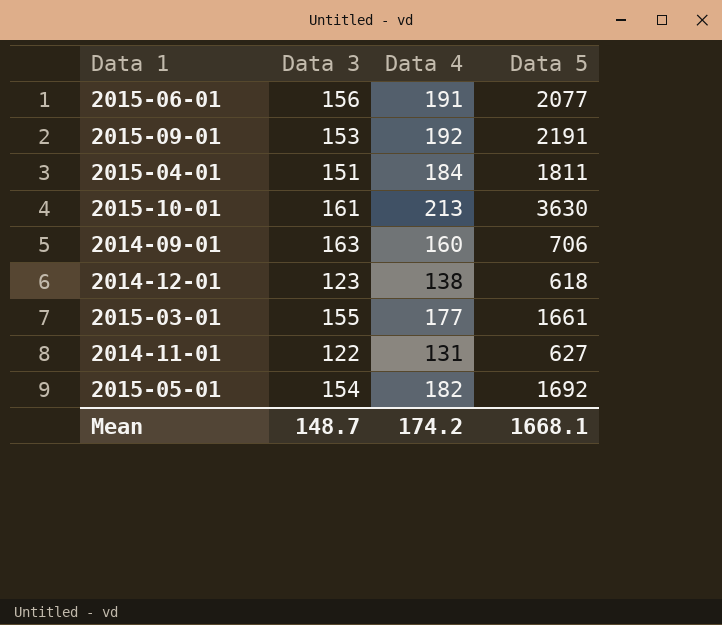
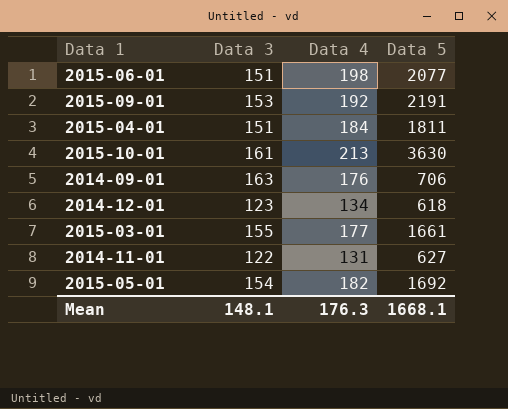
2015-06-01 | Data 3: 156 -> 151
2015-06-01 | Data 4: 191 -> 198
2014-09-01 | Data 4: 160 -> 176
2014-12-01 | Data 4: 138 -> 134
Mean | Data 3: 148.7 -> 148.1
Mean | Data 4: 174.2 -> 176.3

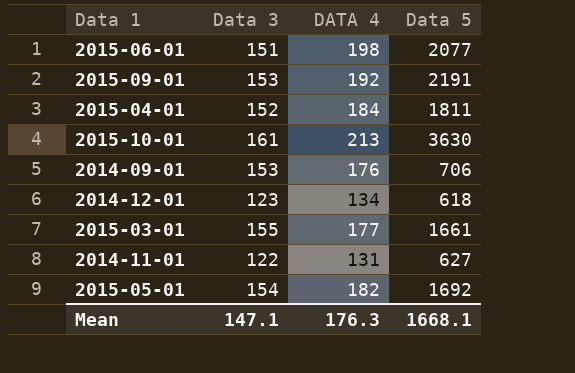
column name: Data 4 -> DATA 4
2015-04-01 | Data 3: 151 -> 152
2014-09-01 | Data 3: 163 -> 153
Mean | Data 3: 148.1 -> 147.1

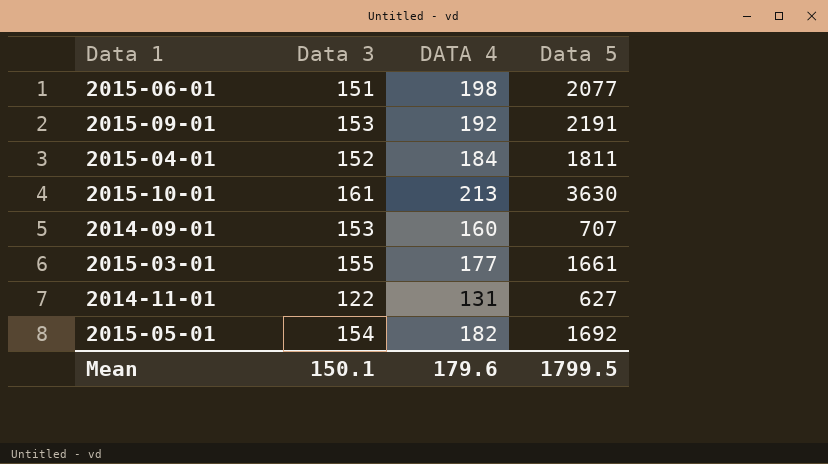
row 2014-12-01: 123 | 134 | 618 -> none
2014-09-01 | DATA 4: 176 -> 160
2014-09-01 | Data 5: 706 -> 707
Mean | Data 3: 147.1 -> 150.1
Mean | DATA 4: 176.3 -> 179.6
Mean | Data 5: 1668.1 -> 1799.5

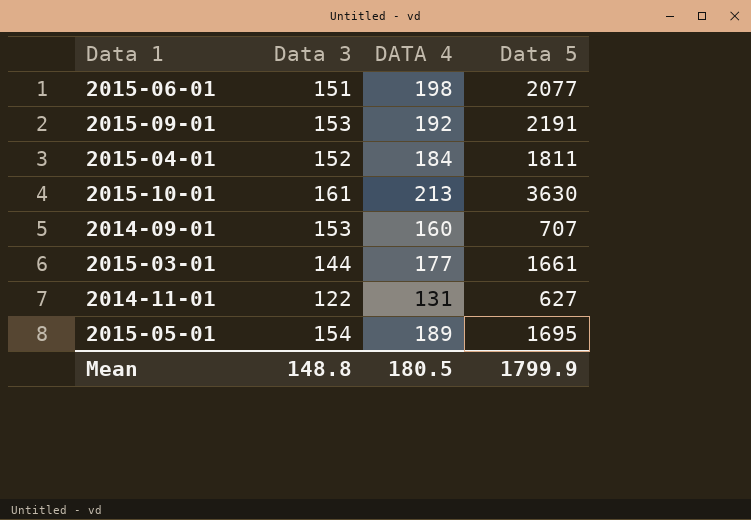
2015-03-01 | Data 3: 155 -> 144
2015-05-01 | DATA 4: 182 -> 189
2015-05-01 | Data 5: 1692 -> 1695
Mean | Data 3: 150.1 -> 148.8
Mean | DATA 4: 179.6 -> 180.5
Mean | Data 5: 1799.5 -> 1799.9

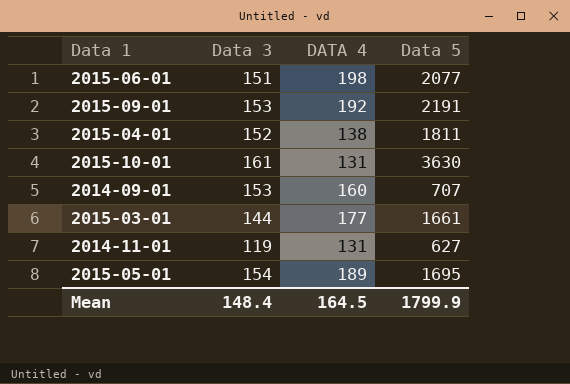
2015-04-01 | DATA 4: 184 -> 138
2015-10-01 | DATA 4: 213 -> 131
2014-11-01 | Data 3: 122 -> 119
Mean | Data 3: 148.8 -> 148.4
Mean | DATA 4: 180.5 -> 164.5

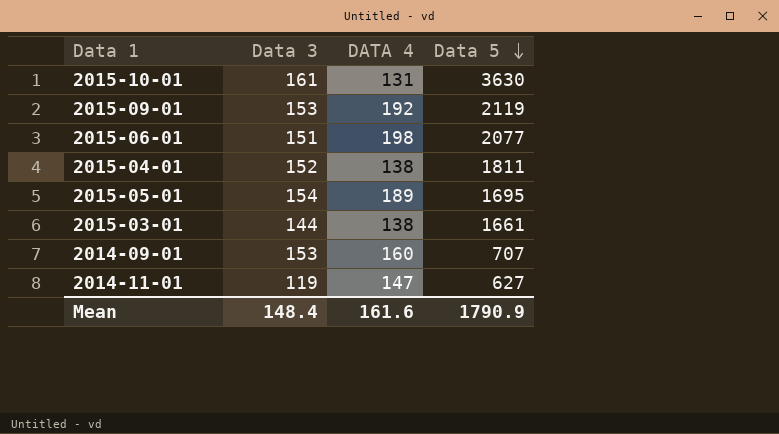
row order: none -> Data 5 descending
2015-09-01 | Data 5: 2191 -> 2119
2015-03-01 | DATA 4: 177 -> 138
2014-11-01 | DATA 4: 131 -> 147
Mean | DATA 4: 164.5 -> 161.6
Mean | Data 5: 1799.9 -> 1790.9

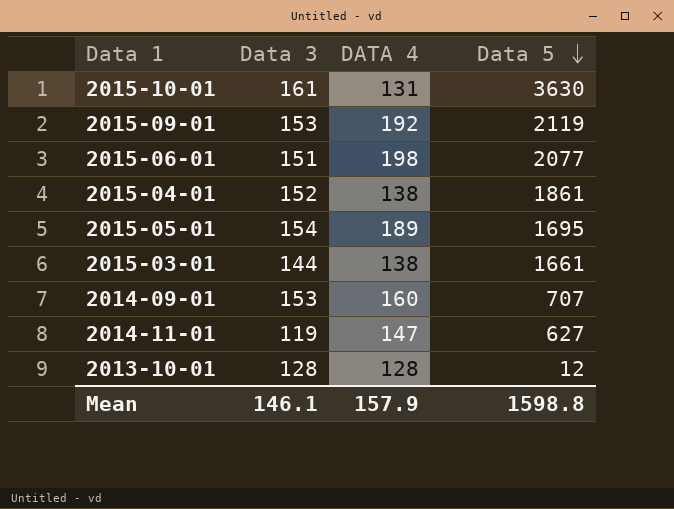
2015-04-01 | Data 5: 1811 -> 1861
row 2013-10-01: none -> 128 | 128 | 12
Mean | Data 3: 148.4 -> 146.1
Mean | DATA 4: 161.6 -> 157.9
Mean | Data 5: 1790.9 -> 1598.8

